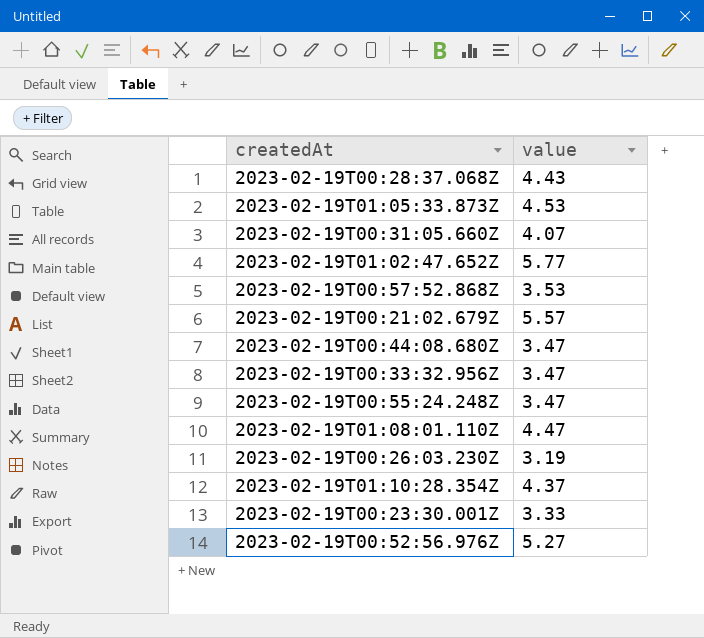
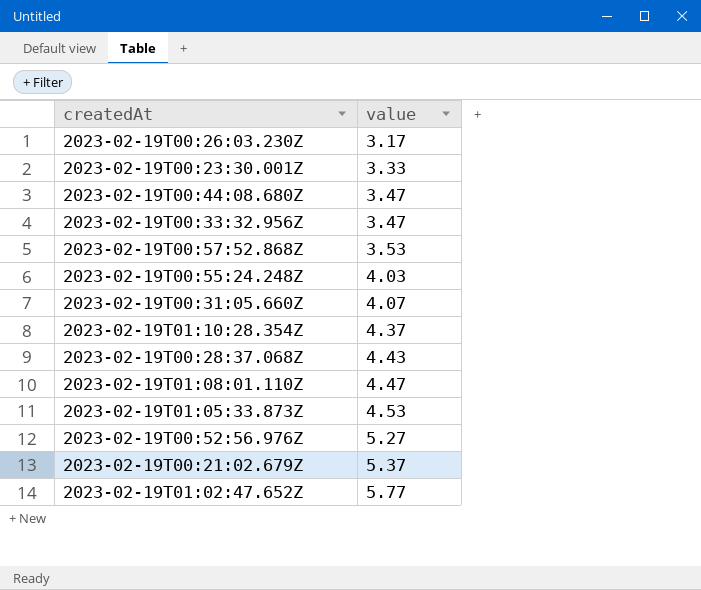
row order: none -> value ascending
2023-02-19T00:26:03.230Z | value: 3.19 -> 3.17
2023-02-19T00:55:24.248Z | value: 3.47 -> 4.03
2023-02-19T00:21:02.679Z | value: 5.57 -> 5.37

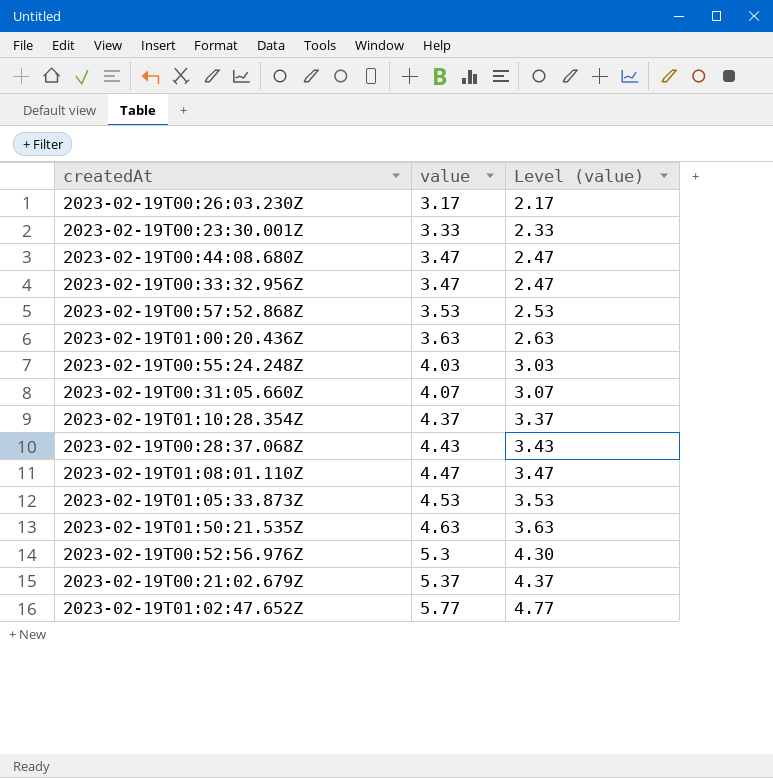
column Level (value) | formula: none -> [value] - 1
row 2023-02-19T01:00:20.436Z: none -> 3.63 | 2.63
row 2023-02-19T01:50:21.535Z: none -> 4.63 | 3.63
2023-02-19T00:52:56.976Z | value: 5.27 -> 5.3

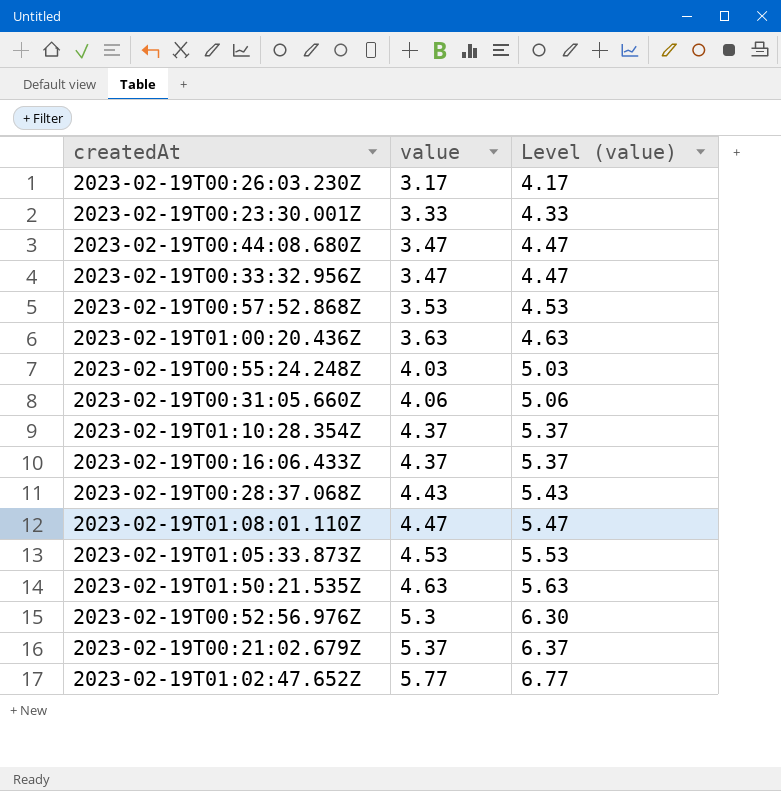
column Level (value) | formula: [value] - 1 -> [value] + 1
2023-02-19T00:31:05.660Z | value: 4.07 -> 4.06
row 2023-02-19T00:16:06.433Z: none -> 4.37 | 5.37

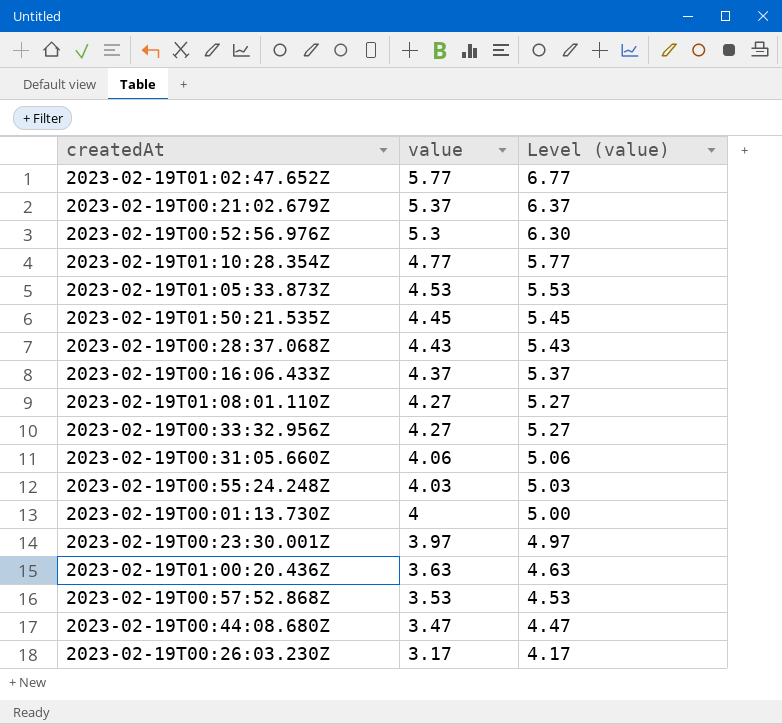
row order: value ascending -> value descending
2023-02-19T01:10:28.354Z | value: 4.37 -> 4.77
2023-02-19T01:10:28.354Z | Level (value): 5.37 -> 5.77
2023-02-19T01:50:21.535Z | value: 4.63 -> 4.45
2023-02-19T01:50:21.535Z | Level (value): 5.63 -> 5.45
2023-02-19T01:08:01.110Z | value: 4.47 -> 4.27
2023-02-19T01:08:01.110Z | Level (value): 5.47 -> 5.27
2023-02-19T00:33:32.956Z | value: 3.47 -> 4.27
2023-02-19T00:33:32.956Z | Level (value): 4.47 -> 5.27
row 2023-02-19T00:01:13.730Z: none -> 4 | 5.00
2023-02-19T00:23:30.001Z | value: 3.33 -> 3.97
2023-02-19T00:23:30.001Z | Level (value): 4.33 -> 4.97

